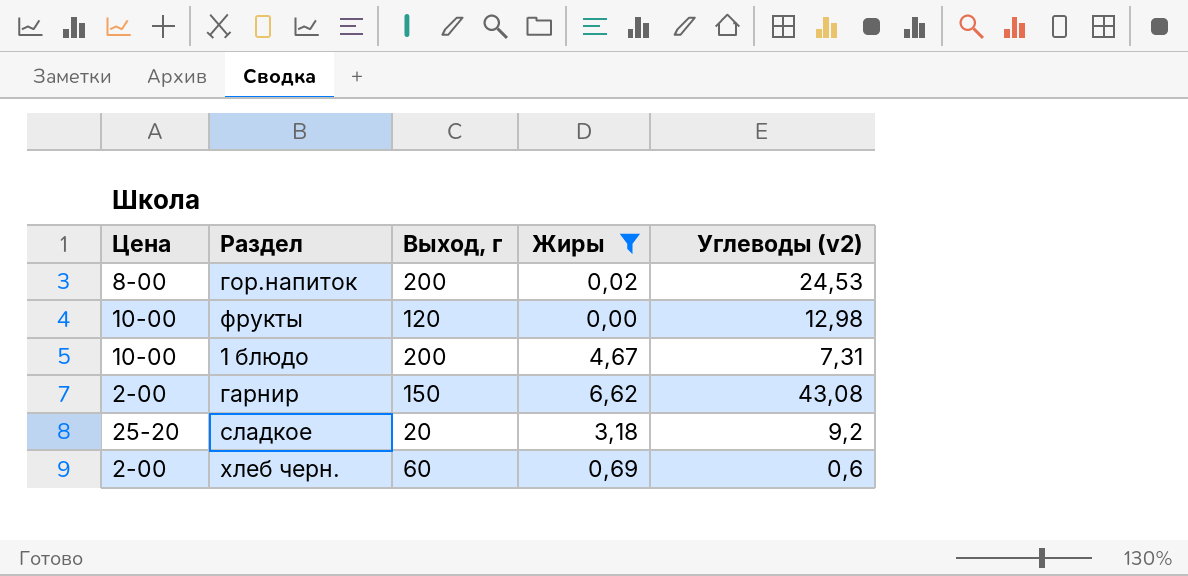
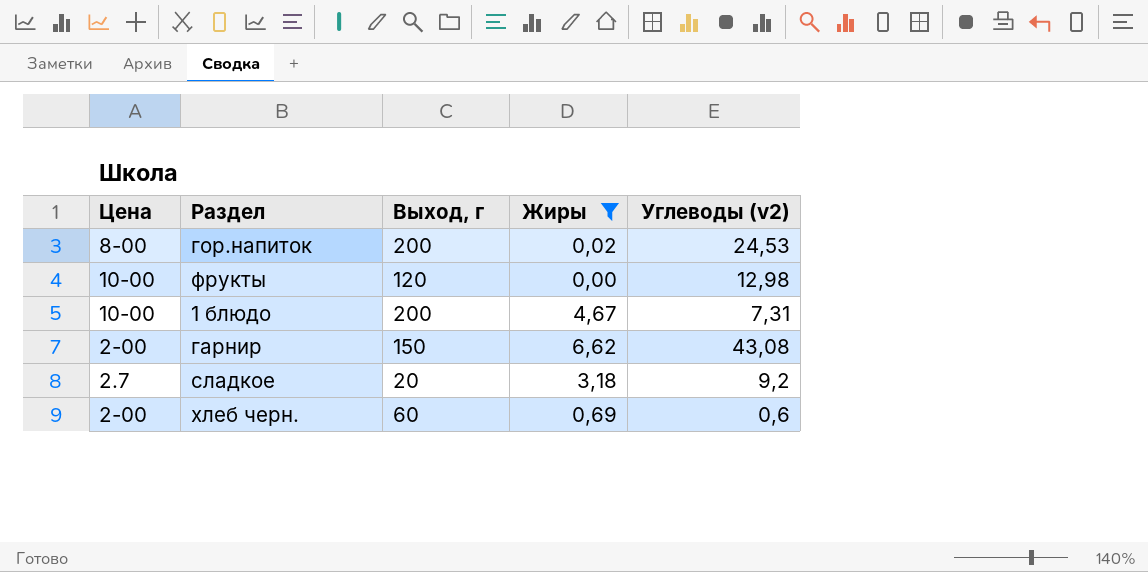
сладкое | Цена: 25-20 -> 2.7

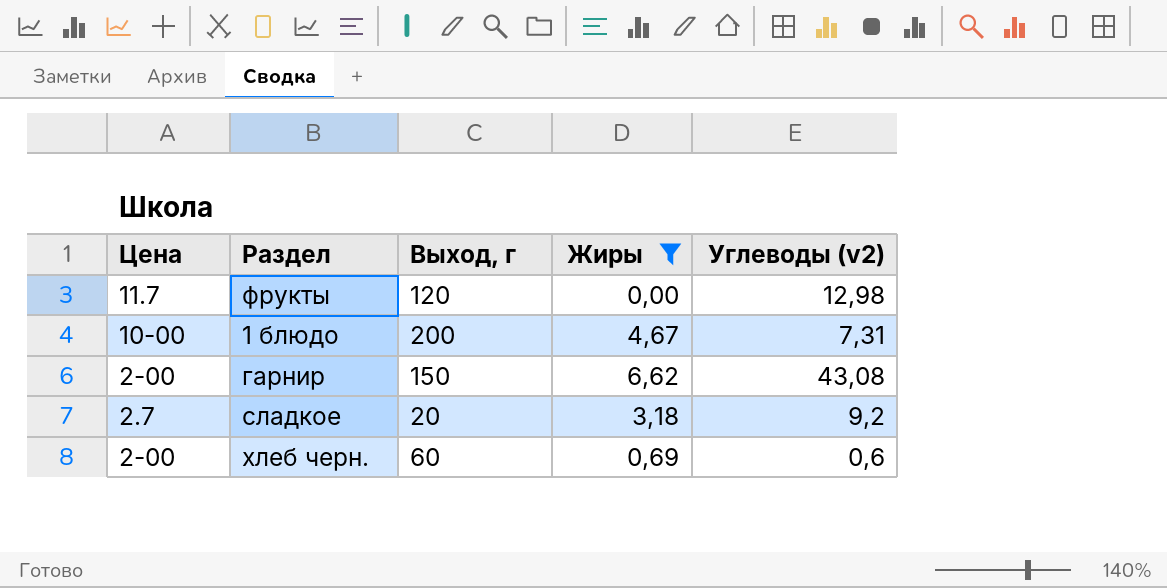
row гор.напиток: 8-00 | 200 | 0,02 | 24,53 -> none
фрукты | Цена: 10-00 -> 11.7

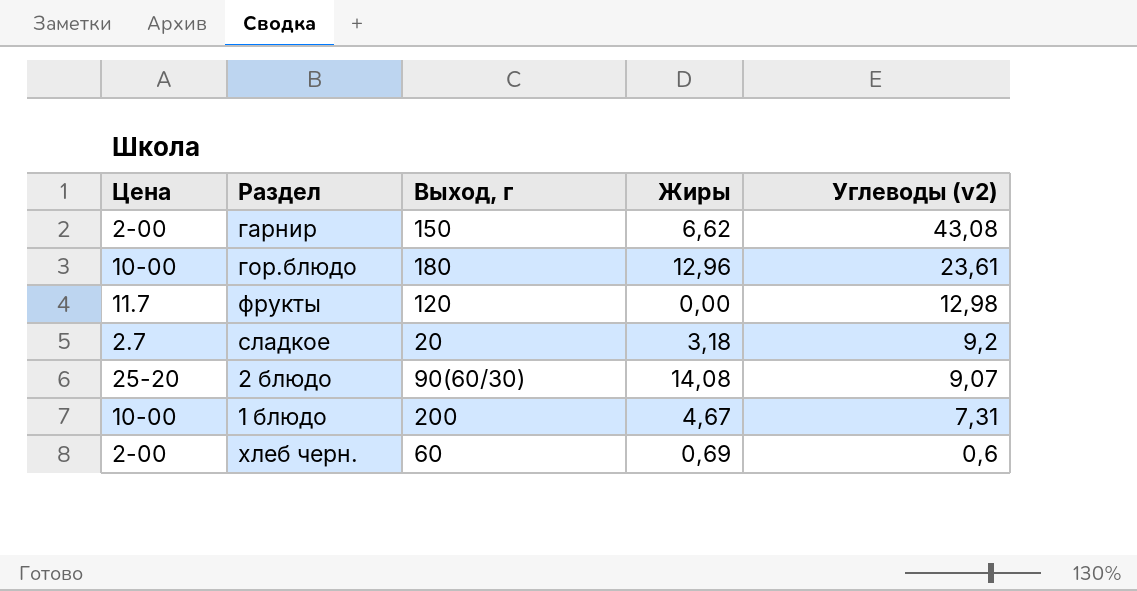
filter: Жиры <= 6,62 -> none
row order: none -> Углеводы (v2) descending

